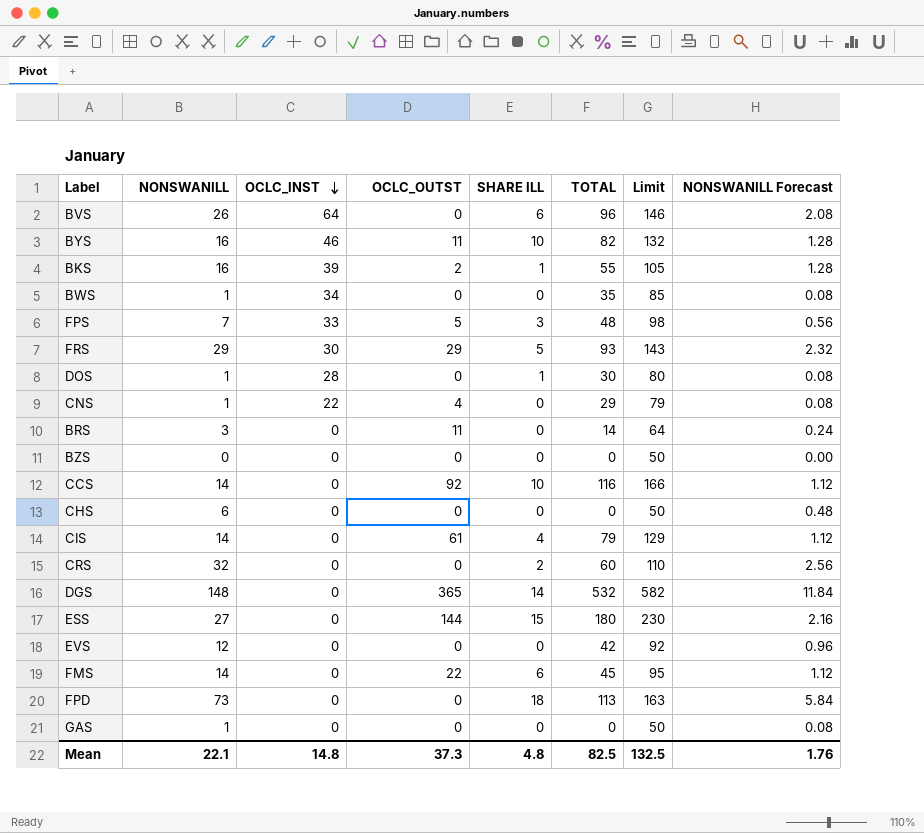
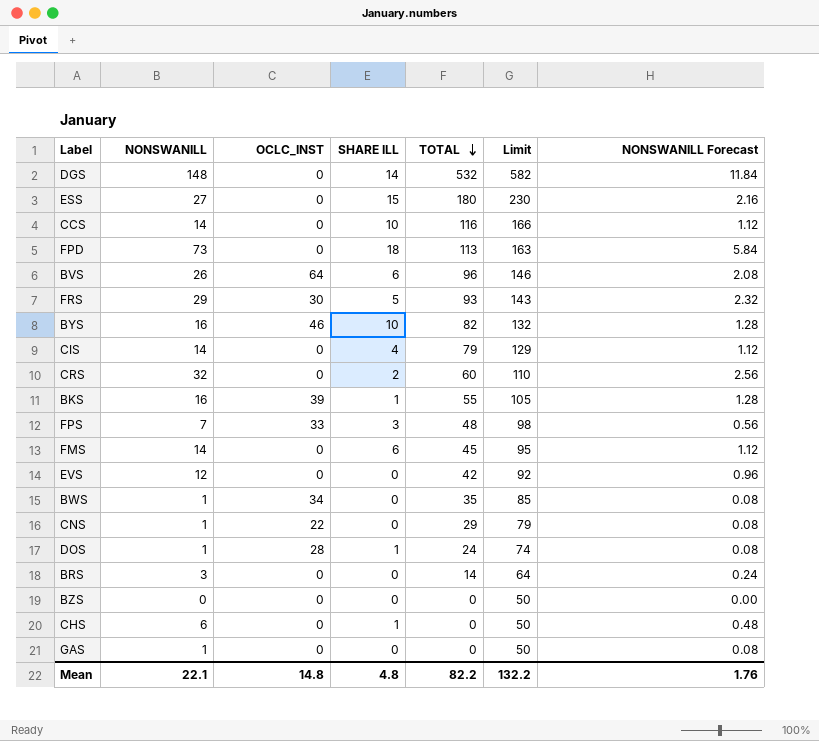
row order: OCLC_INST descending -> TOTAL descending
column OCLC_OUTST | position: 4 -> none
DOS | TOTAL: 30 -> 24
DOS | Limit: 80 -> 74
CHS | SHARE ILL: 0 -> 1
Mean | TOTAL: 82.5 -> 82.2
Mean | Limit: 132.5 -> 132.2

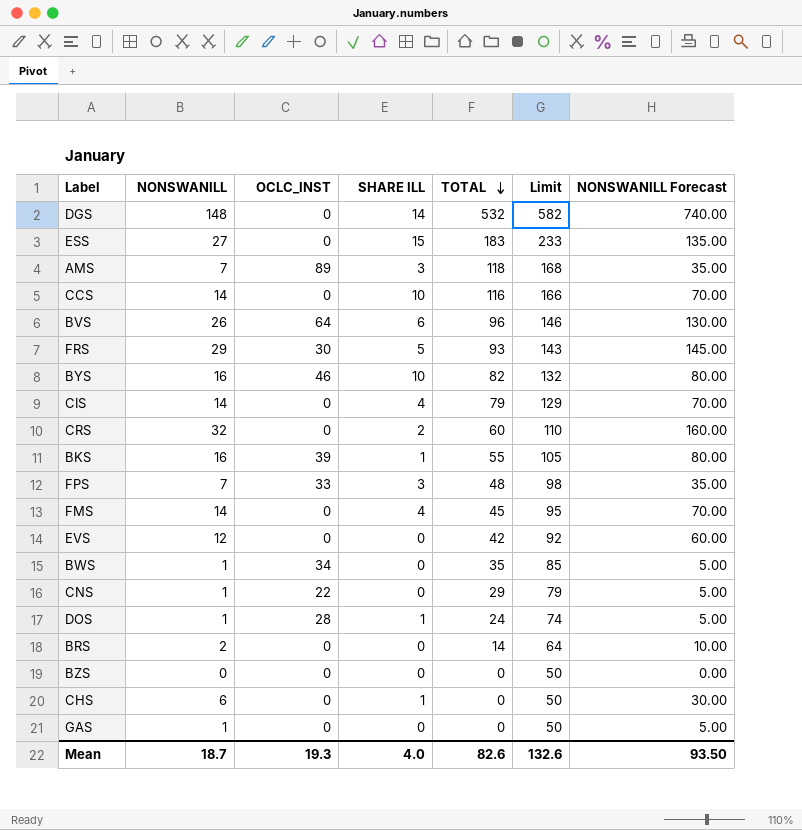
column NONSWANILL Forecast | formula: [NONSWANILL] * 0.08 -> [NONSWANILL] * 5
row FPD: 73 | 0 | 18 | 113 | 163 | 5.84 -> none
ESS | TOTAL: 180 -> 183
ESS | Limit: 230 -> 233
row AMS: none -> 7 | 89 | 3 | 118 | 168 | 35.00
FMS | SHARE ILL: 6 -> 4
BRS | NONSWANILL: 3 -> 2
Mean | NONSWANILL: 22.1 -> 18.7
Mean | OCLC_INST: 14.8 -> 19.3
Mean | SHARE ILL: 4.8 -> 4.0
Mean | TOTAL: 82.2 -> 82.6
Mean | Limit: 132.2 -> 132.6
Mean | NONSWANILL Forecast: 1.76 -> 93.50

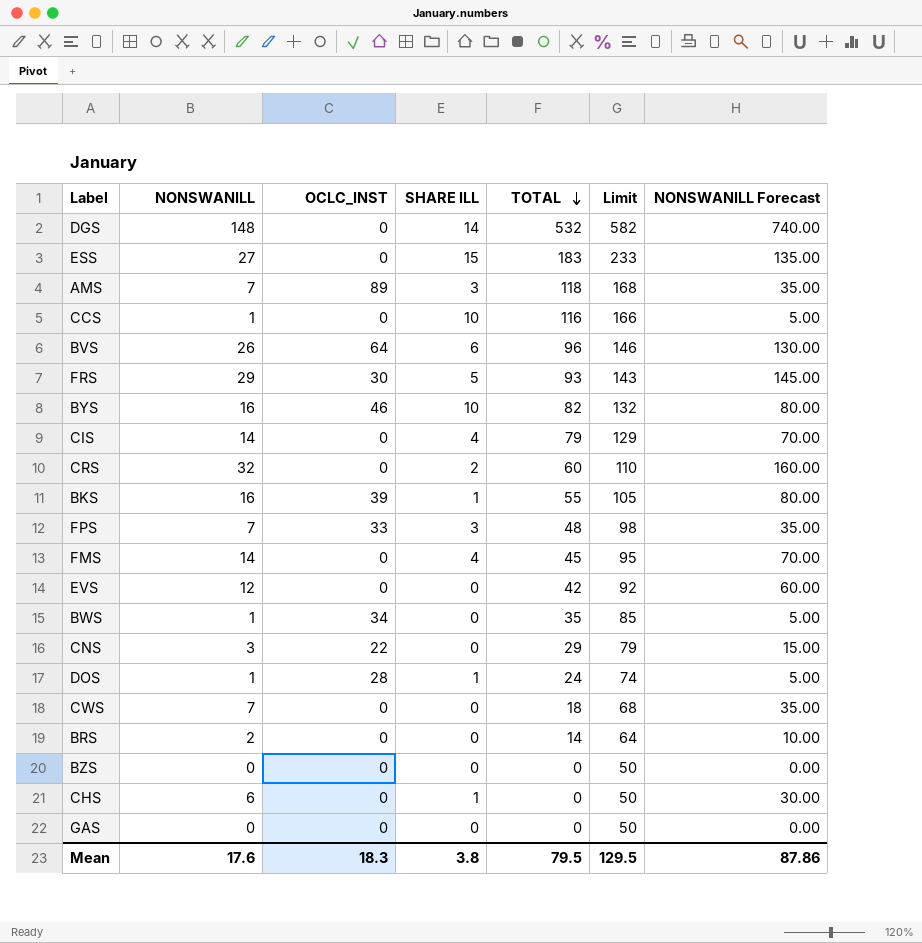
CCS | NONSWANILL: 14 -> 1
CCS | NONSWANILL Forecast: 70.00 -> 5.00
CNS | NONSWANILL: 1 -> 3
CNS | NONSWANILL Forecast: 5.00 -> 15.00
row CWS: none -> 7 | 0 | 0 | 18 | 68 | 35.00
GAS | NONSWANILL: 1 -> 0
GAS | NONSWANILL Forecast: 5.00 -> 0.00
Mean | NONSWANILL: 18.7 -> 17.6
Mean | OCLC_INST: 19.3 -> 18.3
Mean | SHARE ILL: 4.0 -> 3.8
Mean | TOTAL: 82.6 -> 79.5
Mean | Limit: 132.6 -> 129.5
Mean | NONSWANILL Forecast: 93.50 -> 87.86

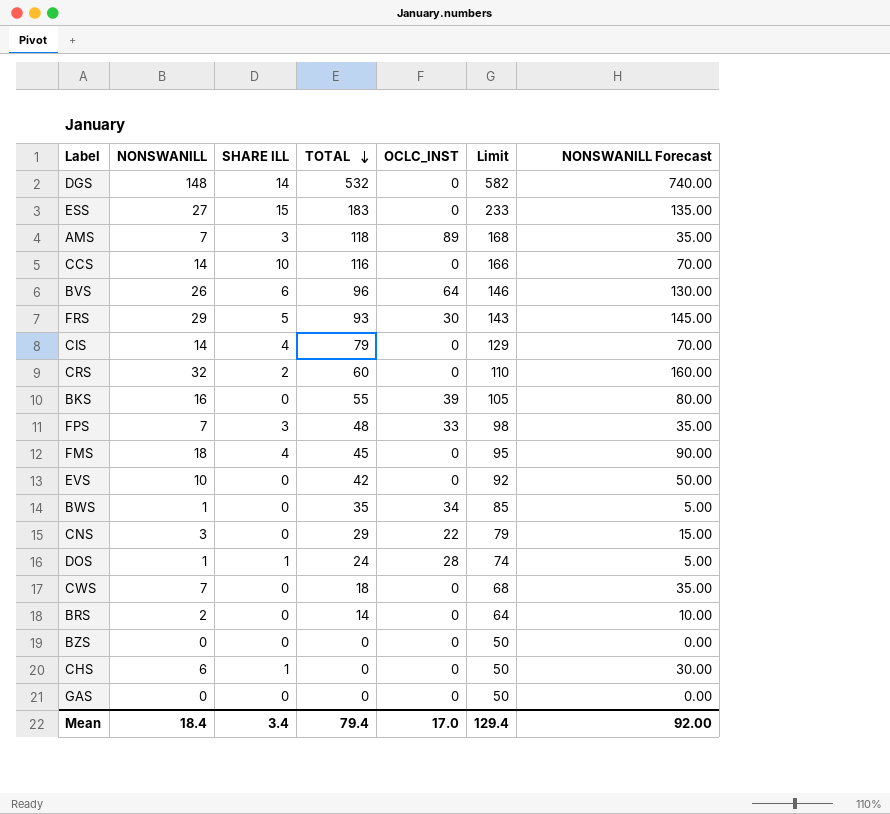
column OCLC_INST | position: 3 -> 5
row BYS: 16 | 46 | 10 | 82 | 132 | 80.00 -> none
CCS | NONSWANILL: 1 -> 14
CCS | NONSWANILL Forecast: 5.00 -> 70.00
BKS | SHARE ILL: 1 -> 0
FMS | NONSWANILL: 14 -> 18
FMS | NONSWANILL Forecast: 70.00 -> 90.00
EVS | NONSWANILL: 12 -> 10
EVS | NONSWANILL Forecast: 60.00 -> 50.00
Mean | NONSWANILL: 17.6 -> 18.4
Mean | SHARE ILL: 3.8 -> 3.4
Mean | TOTAL: 79.5 -> 79.4
Mean | OCLC_INST: 18.3 -> 17.0
Mean | Limit: 129.5 -> 129.4
Mean | NONSWANILL Forecast: 87.86 -> 92.00

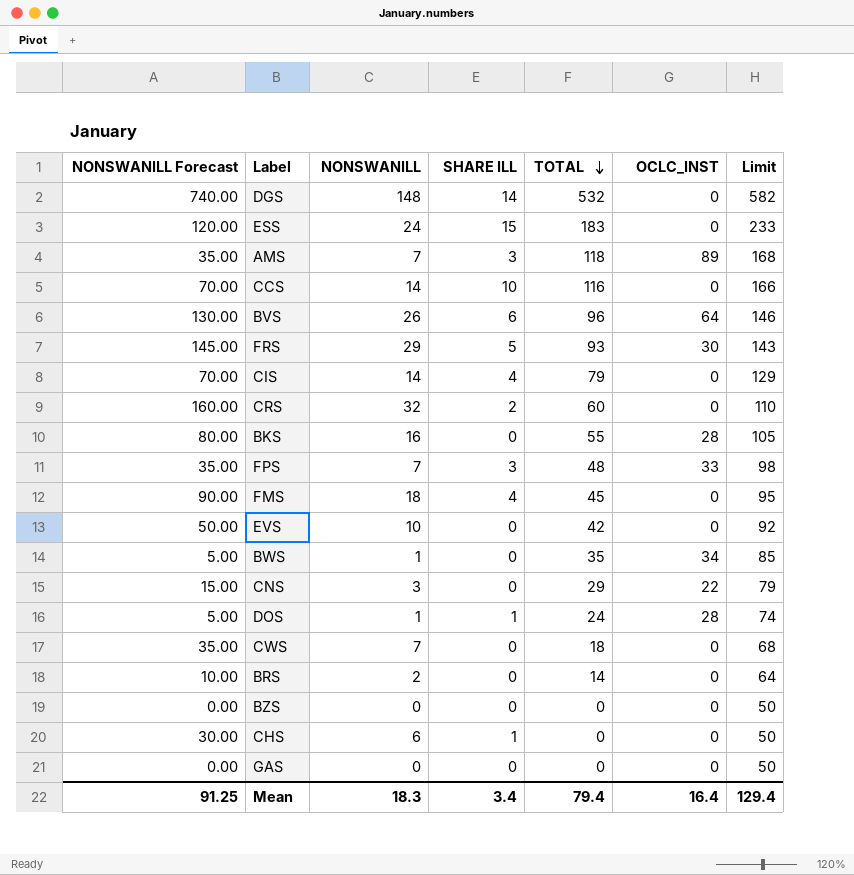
column NONSWANILL Forecast | position: 7 -> 1
ESS | NONSWANILL Forecast: 135.00 -> 120.00
ESS | NONSWANILL: 27 -> 24
BKS | OCLC_INST: 39 -> 28
Mean | NONSWANILL Forecast: 92.00 -> 91.25
Mean | NONSWANILL: 18.4 -> 18.3
Mean | OCLC_INST: 17.0 -> 16.4

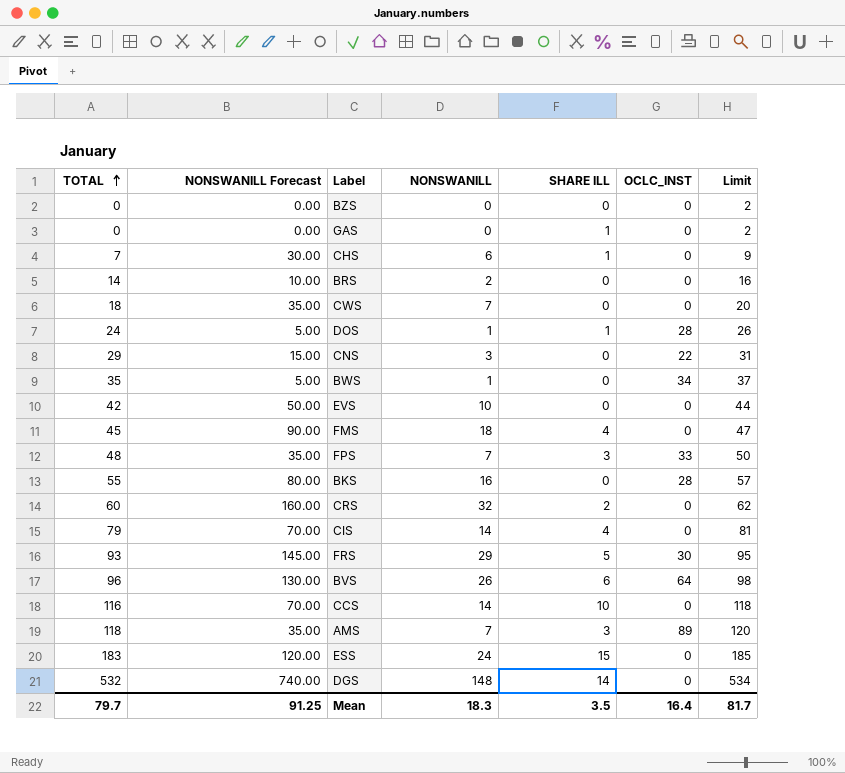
row order: TOTAL descending -> TOTAL ascending
column TOTAL | position: 5 -> 1
column Limit | formula: [TOTAL] + 50 -> [TOTAL] + 2
GAS | SHARE ILL: 0 -> 1
CHS | TOTAL: 0 -> 7
Mean | TOTAL: 79.4 -> 79.7
Mean | SHARE ILL: 3.4 -> 3.5
Mean | Limit: 129.4 -> 81.7

